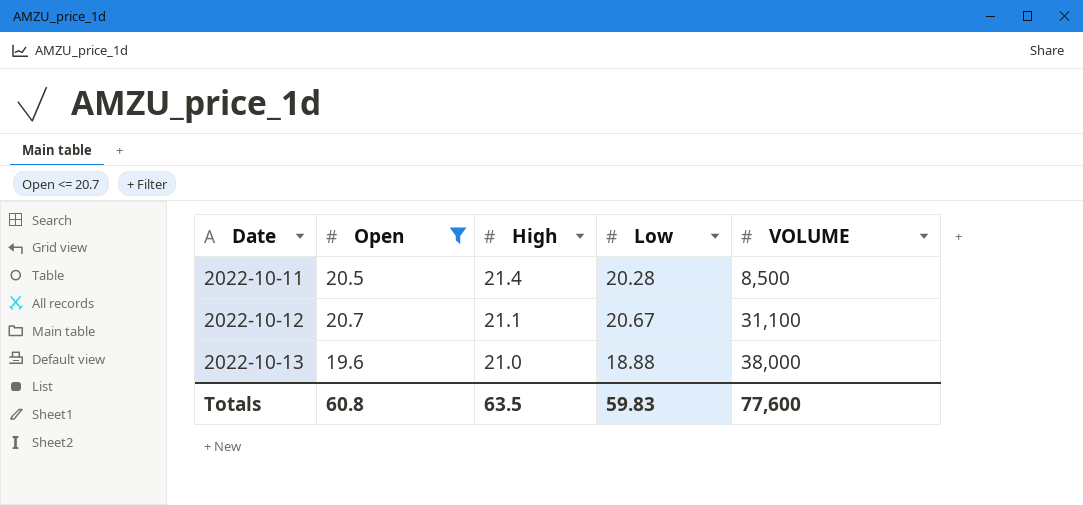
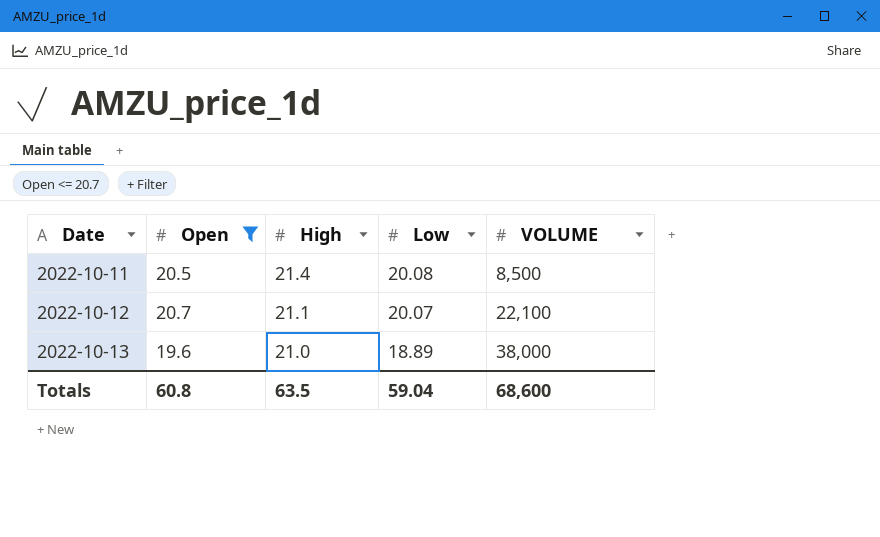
2022-10-11 | Low: 20.28 -> 20.08
2022-10-12 | Low: 20.67 -> 20.07
2022-10-12 | VOLUME: 31,100 -> 22,100
2022-10-13 | Low: 18.88 -> 18.89
Totals | Low: 59.83 -> 59.04
Totals | VOLUME: 77,600 -> 68,600

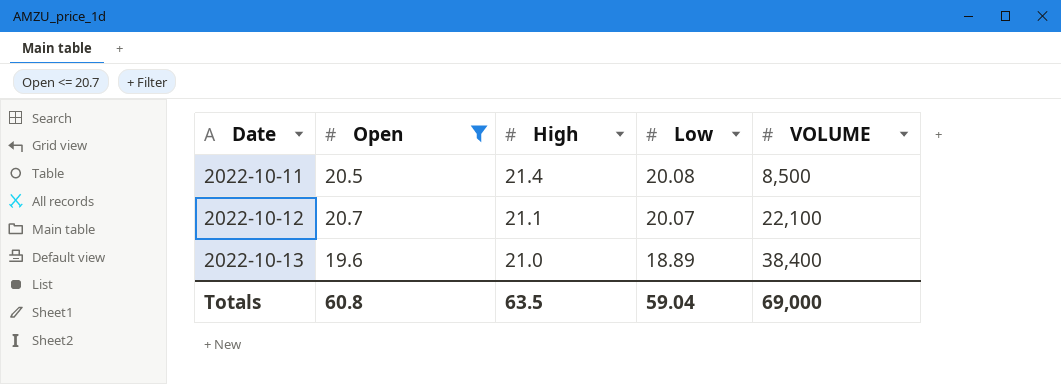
2022-10-13 | VOLUME: 38,000 -> 38,400
Totals | VOLUME: 68,600 -> 69,000

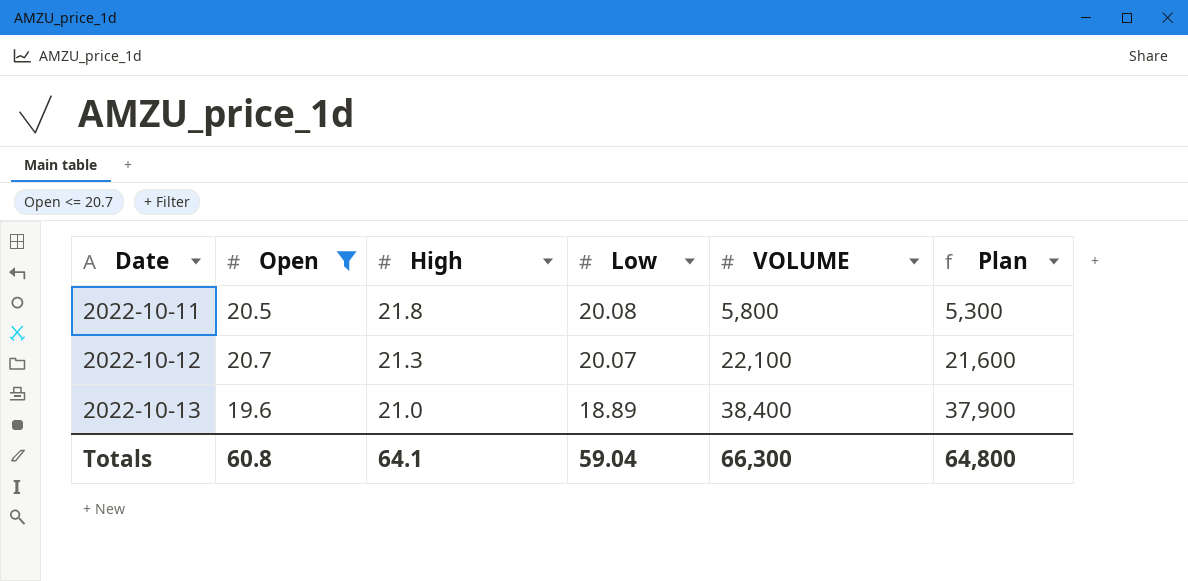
column Plan | formula: none -> [VOLUME] - 500
2022-10-11 | High: 21.4 -> 21.8
2022-10-11 | VOLUME: 8,500 -> 5,800
2022-10-12 | High: 21.1 -> 21.3
Totals | High: 63.5 -> 64.1
Totals | VOLUME: 69,000 -> 66,300

